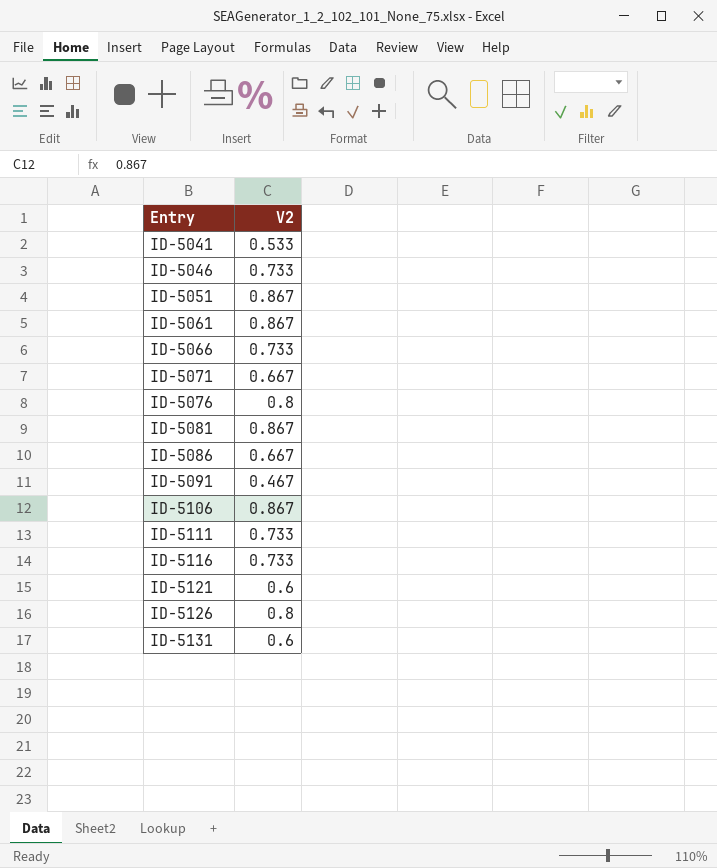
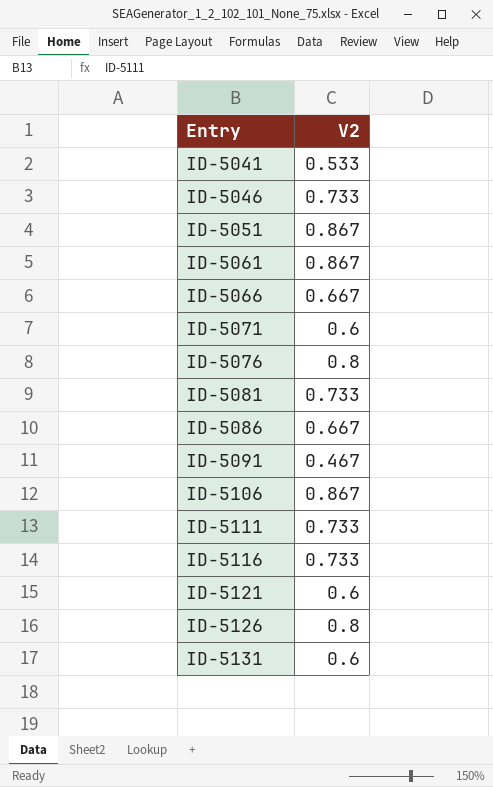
ID-5066 | V2: 0.733 -> 0.667
ID-5071 | V2: 0.667 -> 0.6
ID-5081 | V2: 0.867 -> 0.733

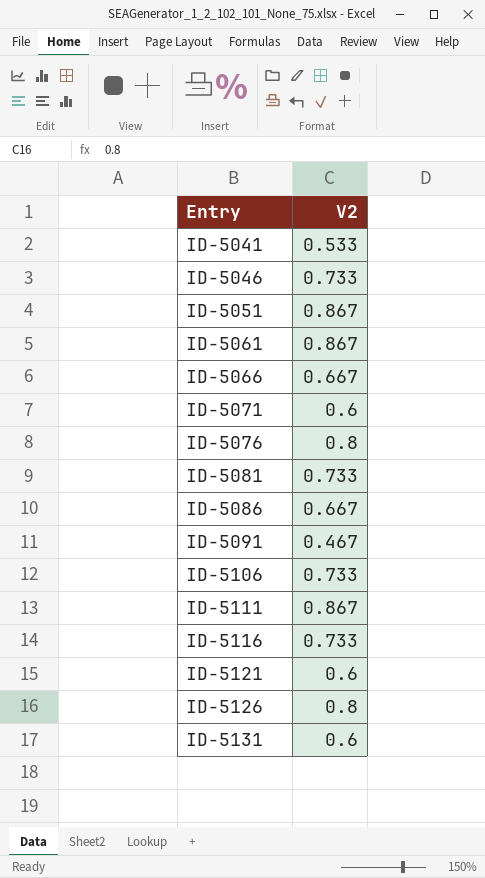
ID-5106 | V2: 0.867 -> 0.733
ID-5111 | V2: 0.733 -> 0.867

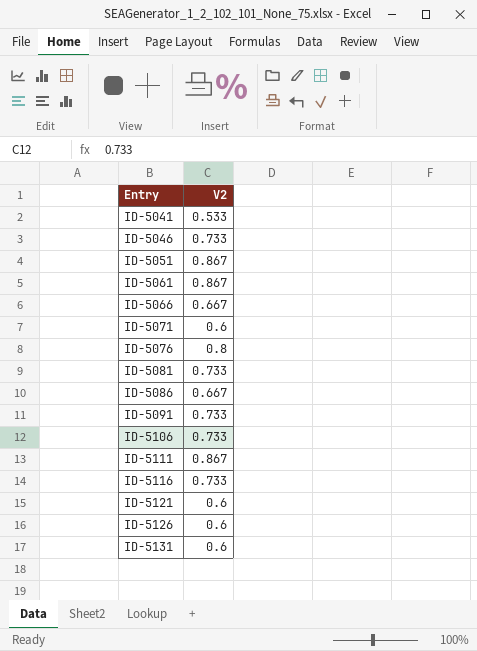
ID-5091 | V2: 0.467 -> 0.733
ID-5126 | V2: 0.8 -> 0.6

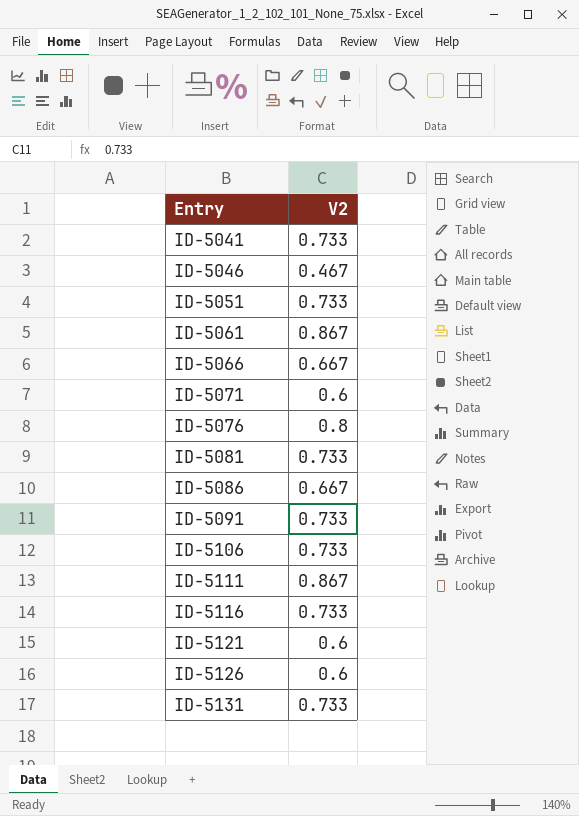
ID-5041 | V2: 0.533 -> 0.733
ID-5046 | V2: 0.733 -> 0.467
ID-5051 | V2: 0.867 -> 0.733
ID-5131 | V2: 0.6 -> 0.733

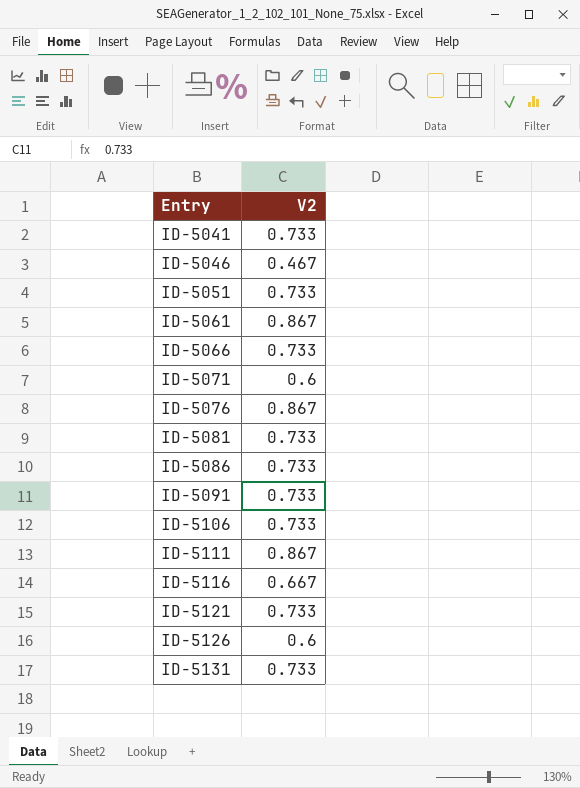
ID-5066 | V2: 0.667 -> 0.733
ID-5076 | V2: 0.8 -> 0.867
ID-5086 | V2: 0.667 -> 0.733
ID-5116 | V2: 0.733 -> 0.667
ID-5121 | V2: 0.6 -> 0.733

